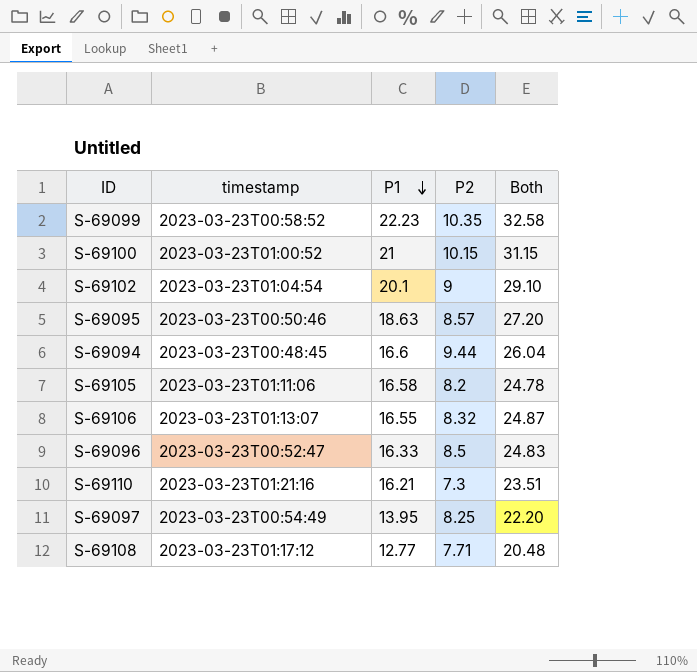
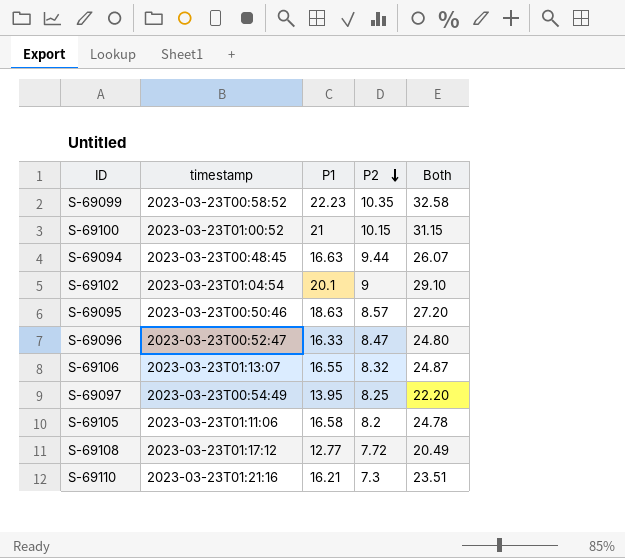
row order: P1 descending -> P2 descending
S-69094 | P1: 16.6 -> 16.63
S-69094 | Both: 26.04 -> 26.07
S-69096 | P2: 8.5 -> 8.47
S-69096 | Both: 24.83 -> 24.80
S-69108 | P2: 7.71 -> 7.72
S-69108 | Both: 20.48 -> 20.49

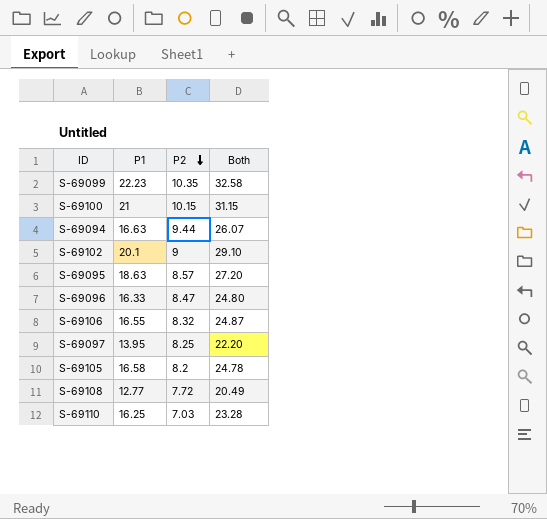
column timestamp | position: 2 -> none
S-69110 | P1: 16.21 -> 16.25
S-69110 | P2: 7.3 -> 7.03
S-69110 | Both: 23.51 -> 23.28

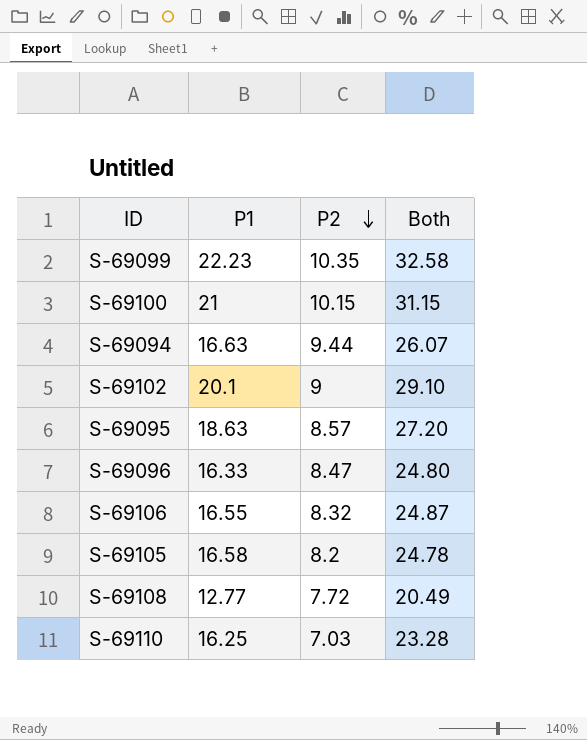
row S-69097: 13.95 | 8.25 | 22.20 -> none

